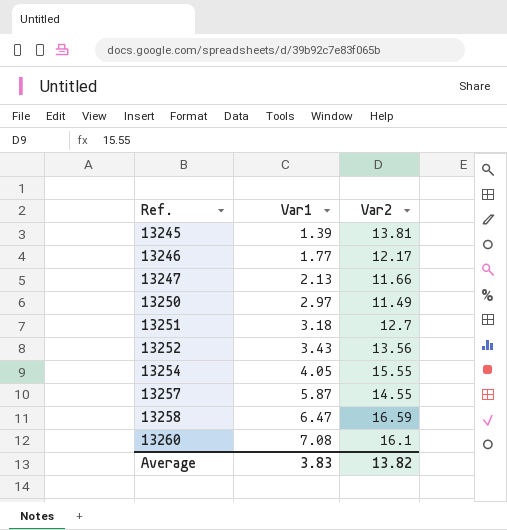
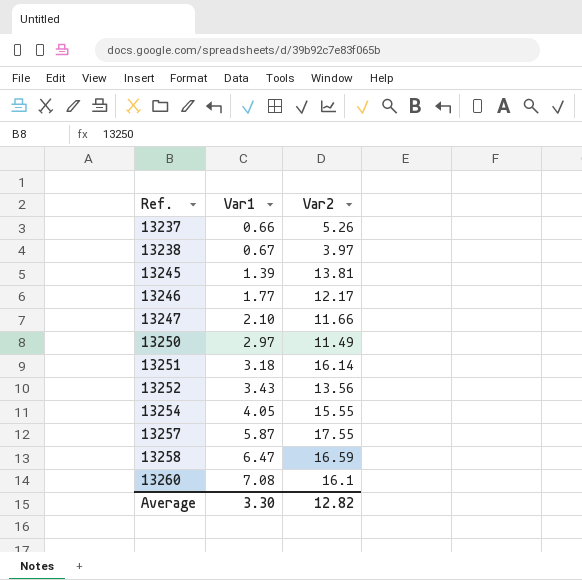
row 13237: none -> 0.66 | 5.26
row 13238: none -> 0.67 | 3.97
13247 | Var1: 2.13 -> 2.10
13251 | Var2: 12.7 -> 16.14
13257 | Var2: 14.55 -> 17.55
Average | Var1: 3.83 -> 3.30
Average | Var2: 13.82 -> 12.82

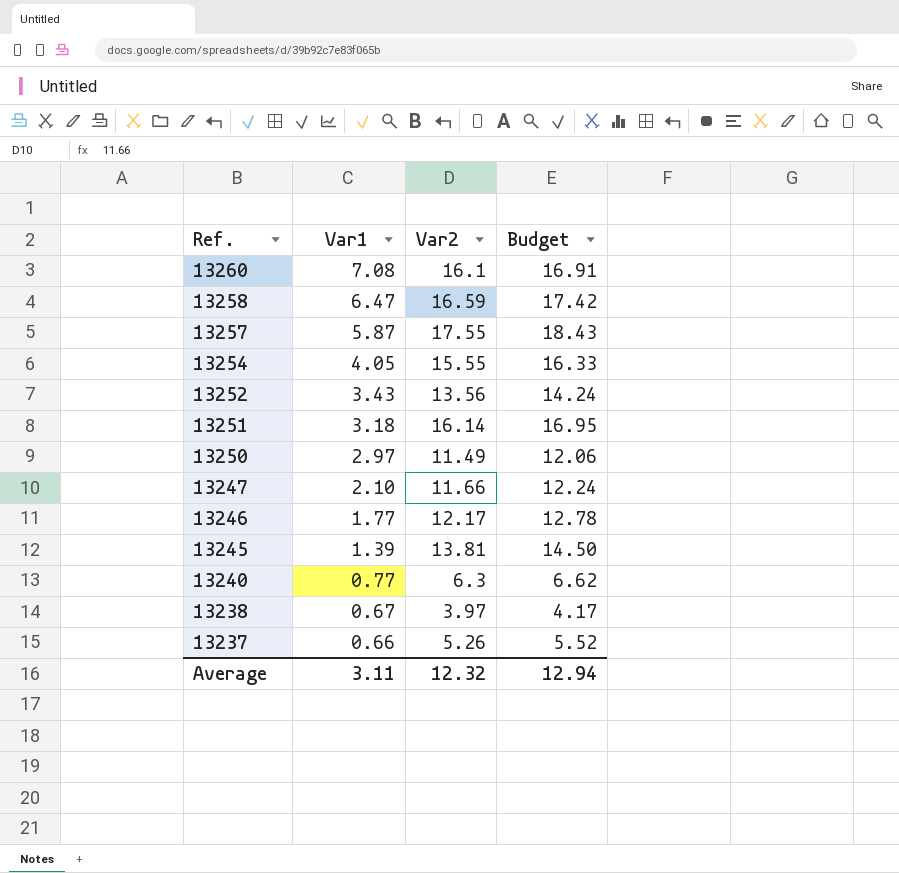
row order: Ref. ascending -> Ref. descending
column Budget | formula: none -> [Var2] * 1.05
row 13240: none -> 0.77 | 6.3 | 6.62
Average | Var1: 3.30 -> 3.11
Average | Var2: 12.82 -> 12.32

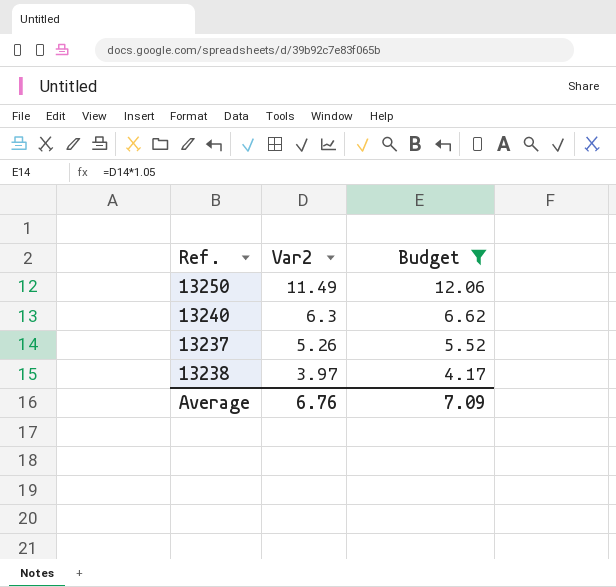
filter: none -> Budget <= 12.06
row order: Ref. descending -> Var2 descending
column Var1 | position: 2 -> none
Average | Var2: 12.32 -> 6.76
Average | Budget: 12.94 -> 7.09

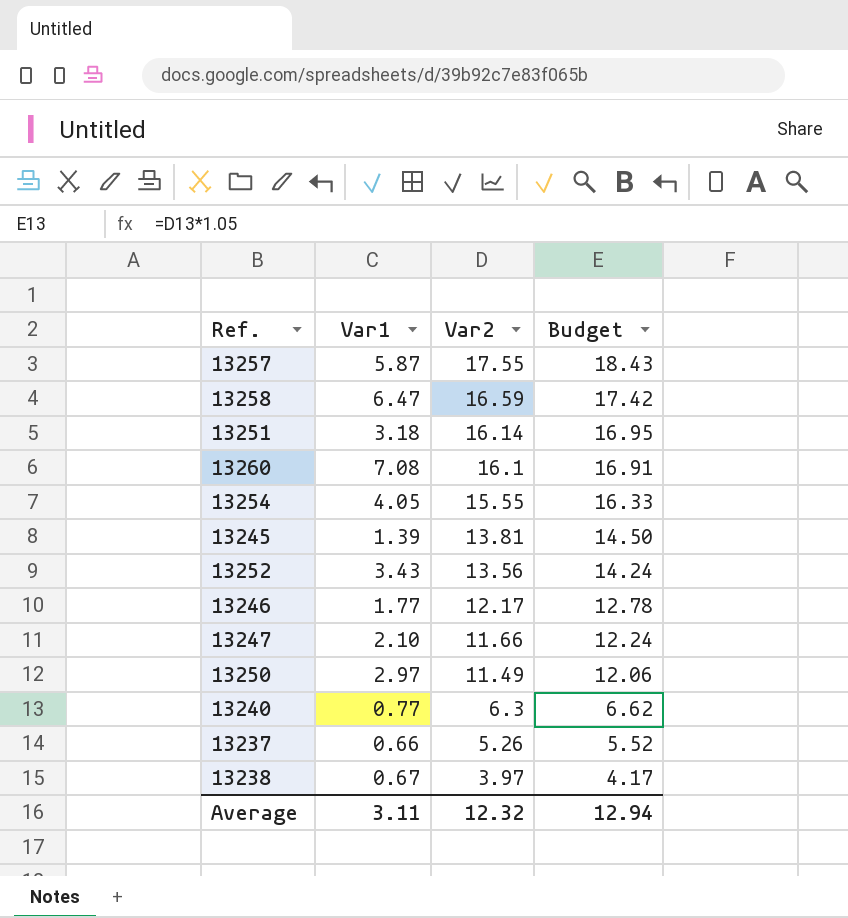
filter: Budget <= 12.06 -> none
column Var1 | position: none -> 2
Average | Var2: 6.76 -> 12.32
Average | Budget: 7.09 -> 12.94

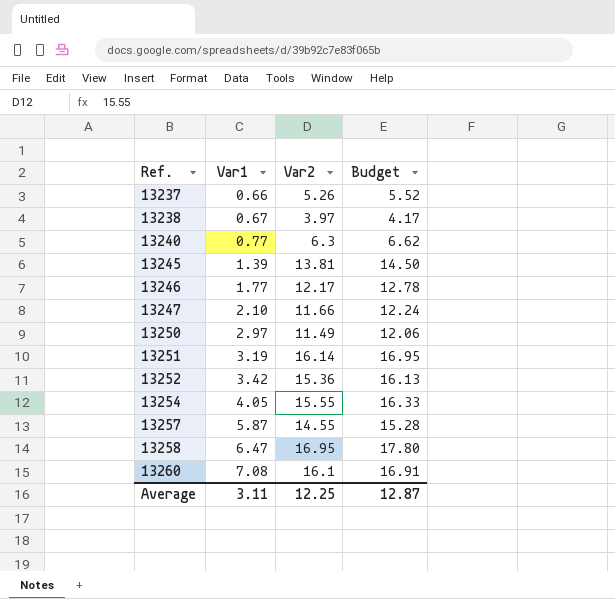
row order: Var2 descending -> Ref. ascending
13251 | Var1: 3.18 -> 3.19
13252 | Var1: 3.43 -> 3.42
13252 | Var2: 13.56 -> 15.36
13252 | Budget: 14.24 -> 16.13
13257 | Var2: 17.55 -> 14.55
13257 | Budget: 18.43 -> 15.28
13258 | Var2: 16.59 -> 16.95
13258 | Budget: 17.42 -> 17.80
Average | Var2: 12.32 -> 12.25
Average | Budget: 12.94 -> 12.87

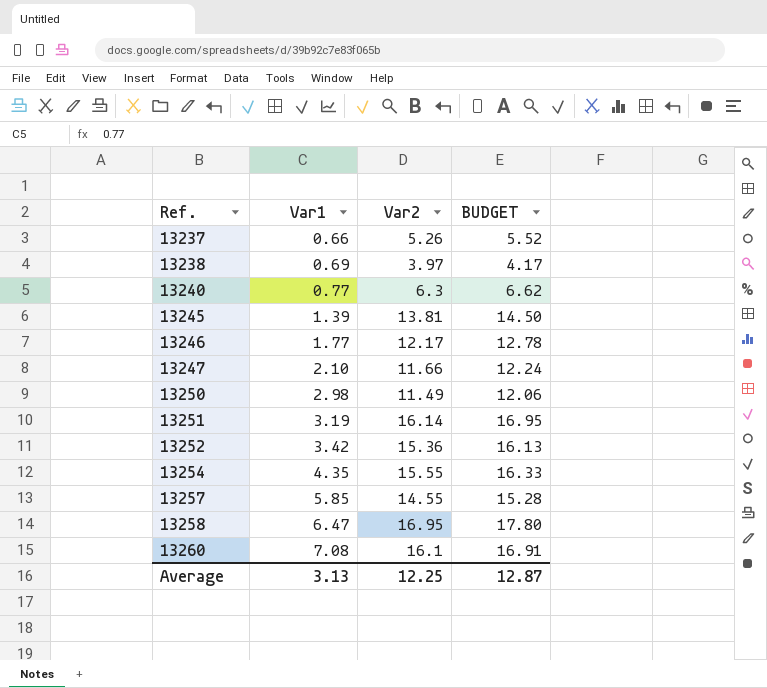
column name: Budget -> BUDGET
13238 | Var1: 0.67 -> 0.69
13250 | Var1: 2.97 -> 2.98
13254 | Var1: 4.05 -> 4.35
13257 | Var1: 5.87 -> 5.85
Average | Var1: 3.11 -> 3.13

